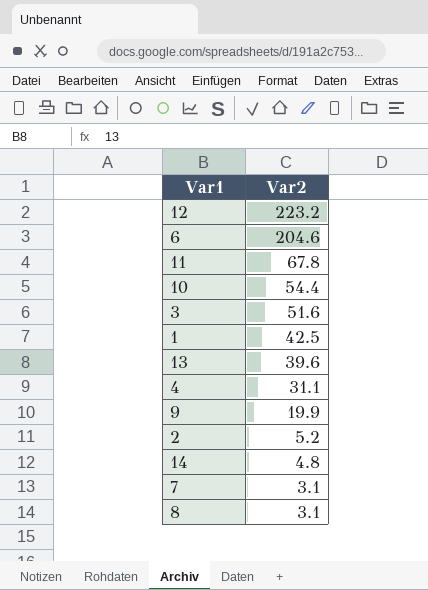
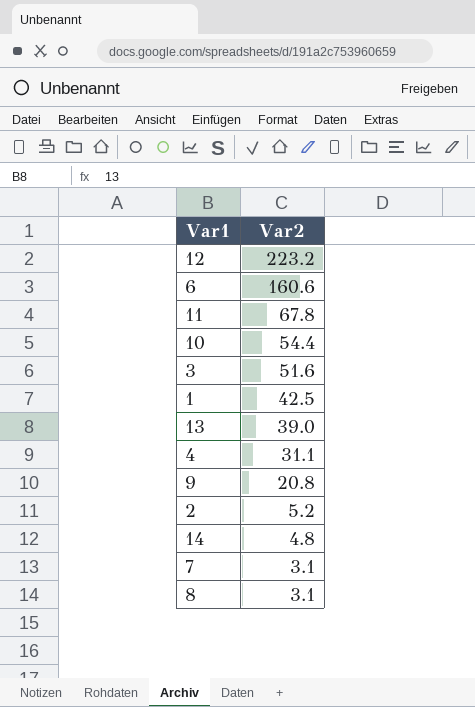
6 | Var2: 204.6 -> 160.6
13 | Var2: 39.6 -> 39.0
9 | Var2: 19.9 -> 20.8

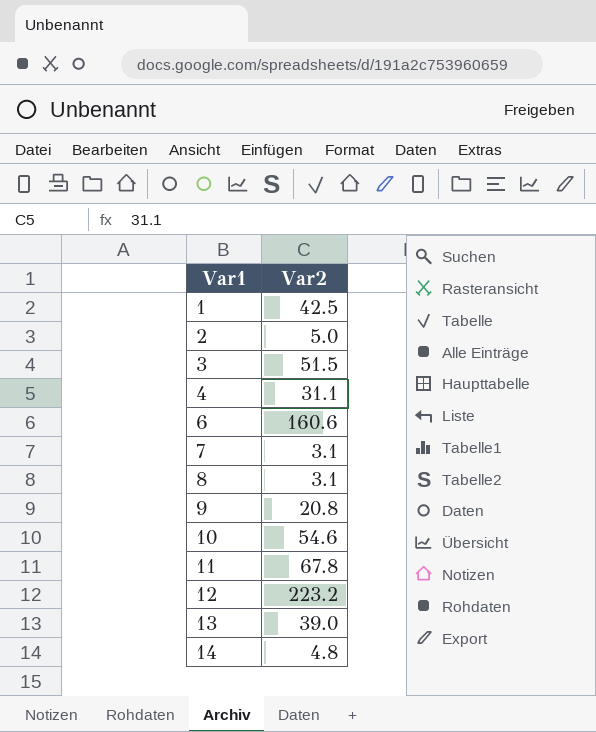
row order: Var2 descending -> Var1 ascending
2 | Var2: 5.2 -> 5.0
3 | Var2: 51.6 -> 51.5
10 | Var2: 54.4 -> 54.6

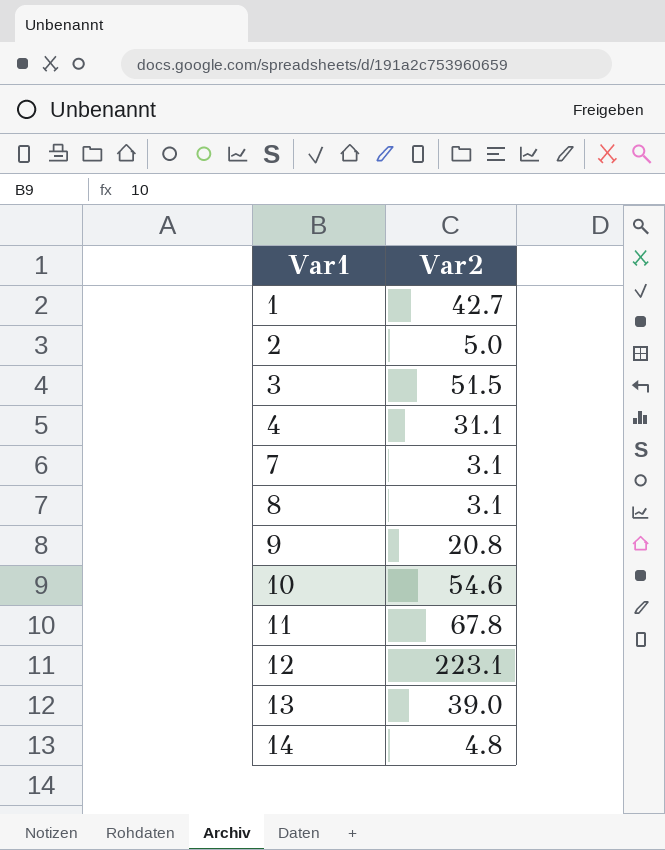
row 6: 160.6 -> none
1 | Var2: 42.5 -> 42.7
12 | Var2: 223.2 -> 223.1

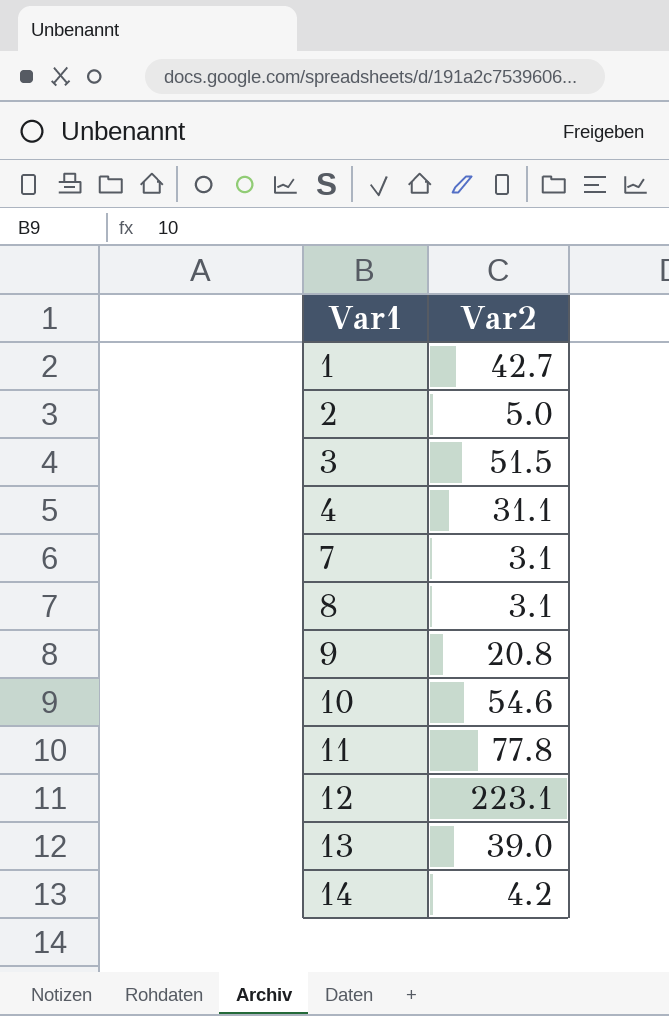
11 | Var2: 67.8 -> 77.8
14 | Var2: 4.8 -> 4.2

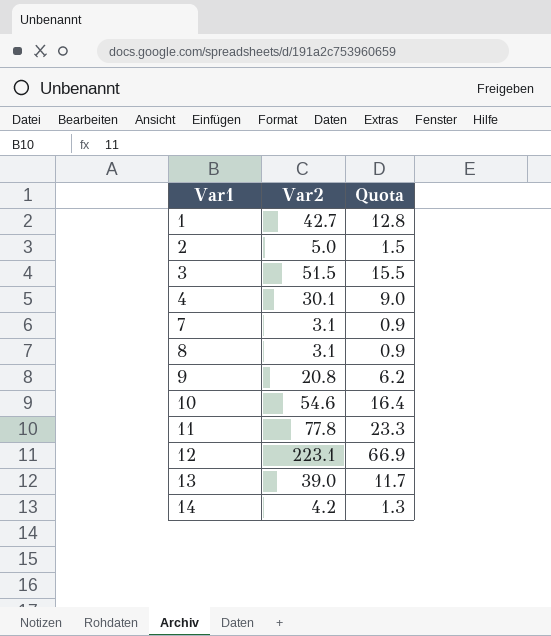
column Quota | formula: none -> [Var2] * 0.3
4 | Var2: 31.1 -> 30.1

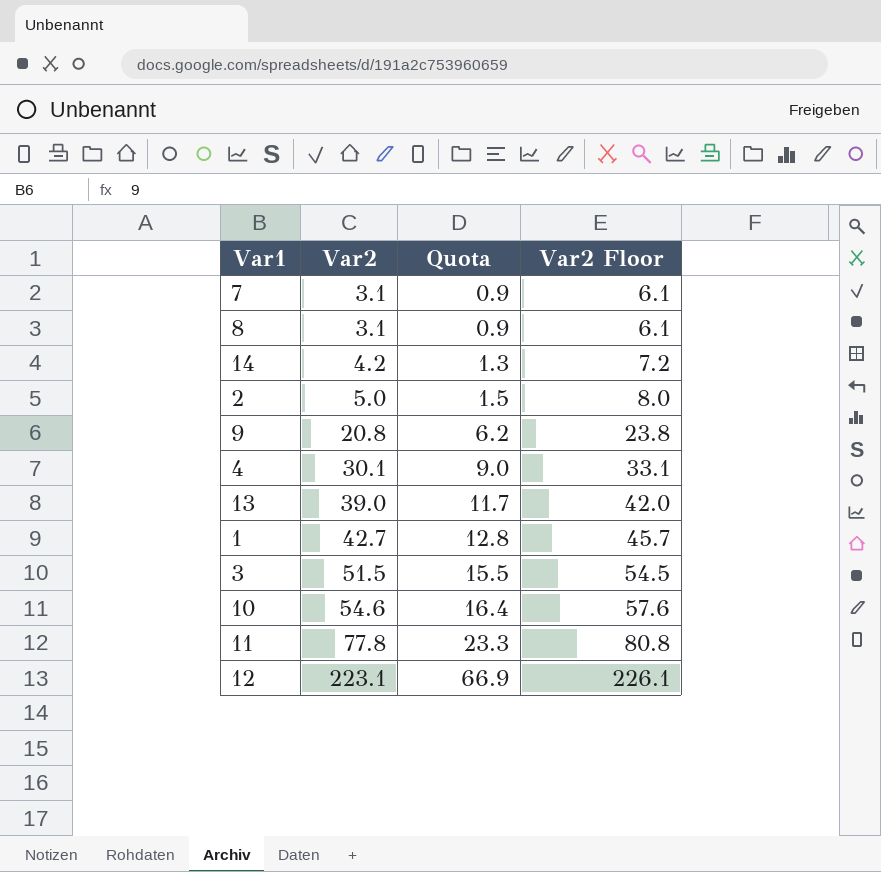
row order: Var1 ascending -> Var2 ascending
column Var2 Floor | formula: none -> [Var2] + 3

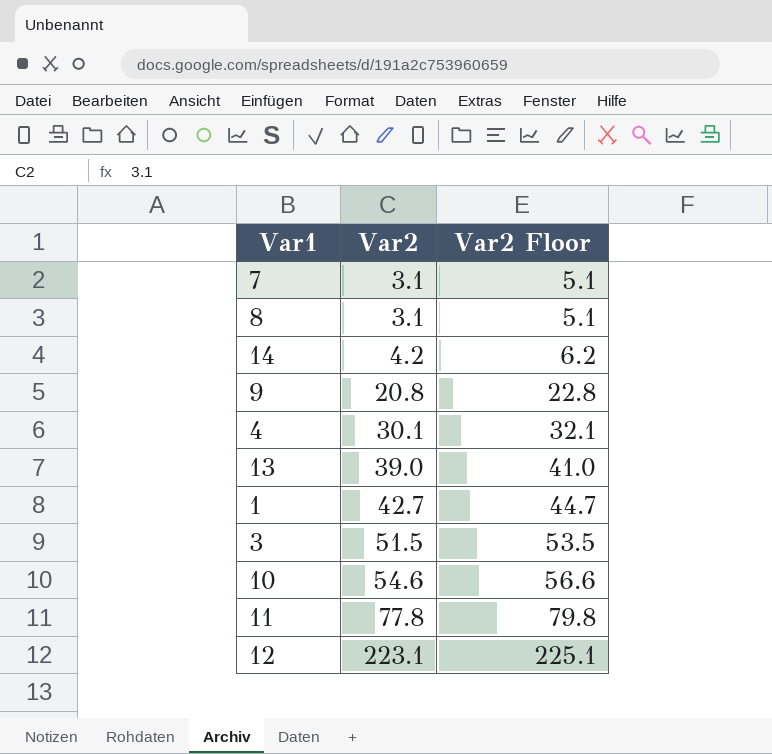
column Quota | formula: [Var2] * 0.3 -> none
column Var2 Floor | formula: [Var2] + 3 -> [Var2] + 2
row 2: 5.0 | 1.5 | 8.0 -> none

